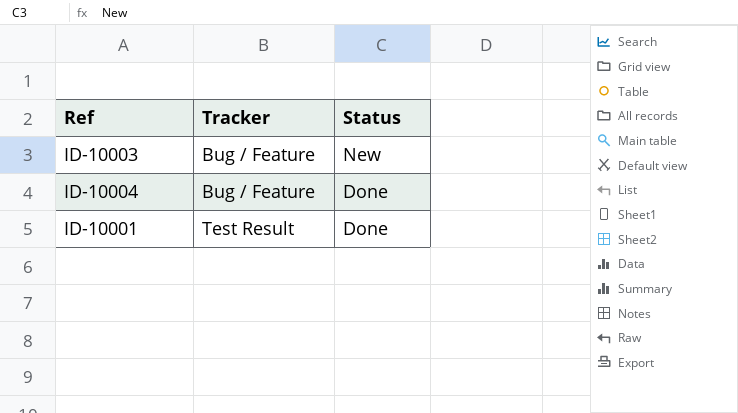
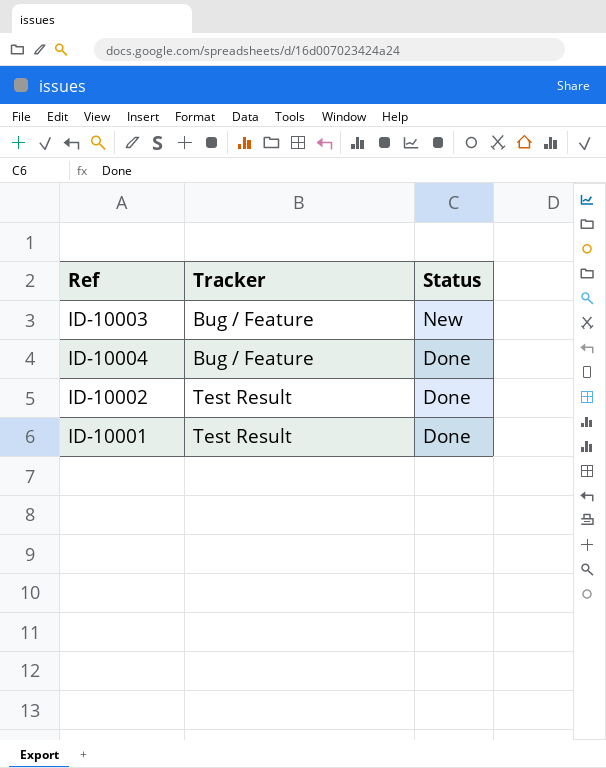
row ID-10002: none -> Test Result | Done

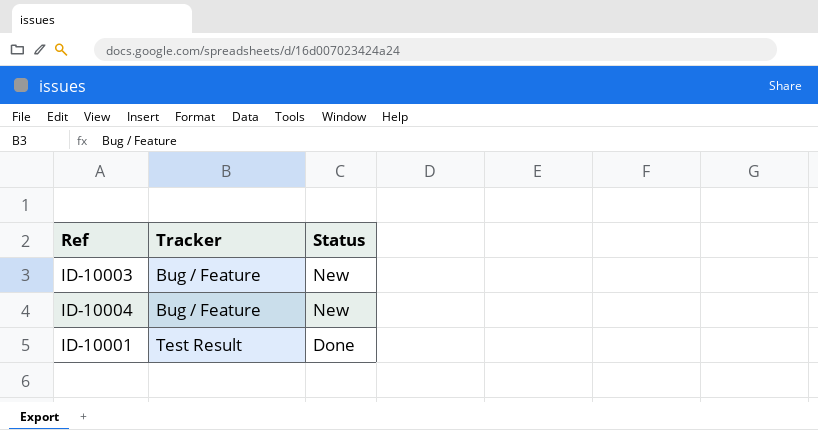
row ID-10002: Test Result | Done -> none
ID-10004 | Status: Done -> New

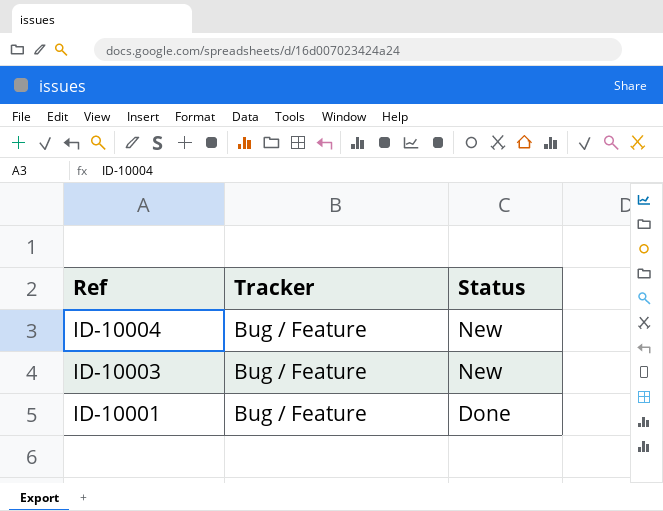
row order: Tracker ascending -> Ref descending
ID-10001 | Tracker: Test Result -> Bug / Feature

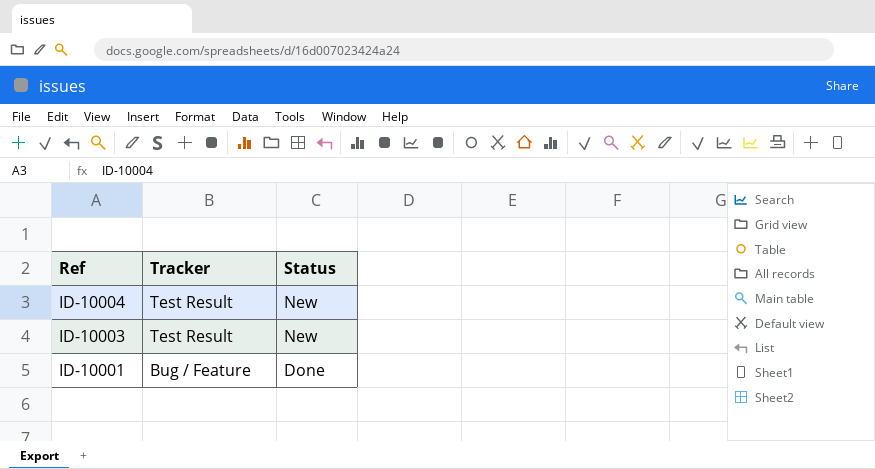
ID-10004 | Tracker: Bug / Feature -> Test Result
ID-10003 | Tracker: Bug / Feature -> Test Result

